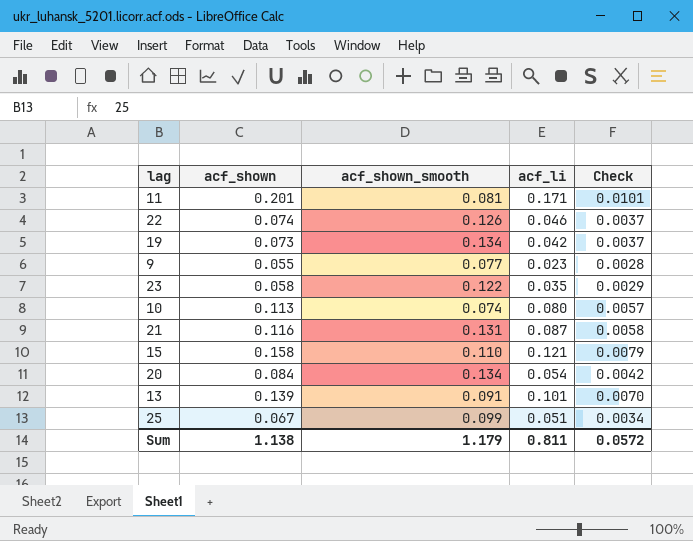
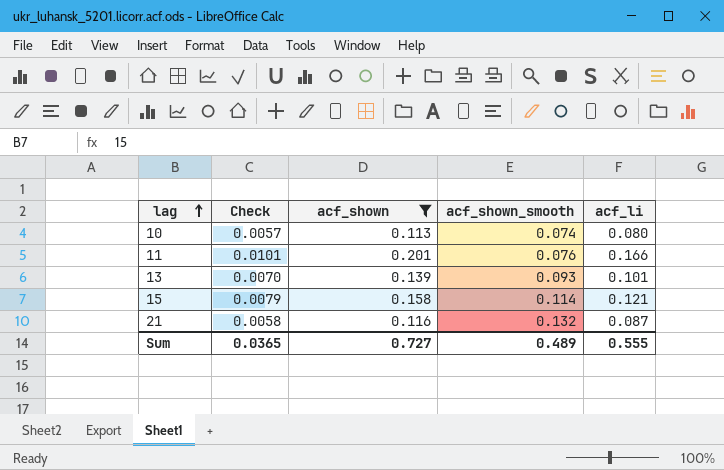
filter: none -> acf_shown >= 0.113
row order: none -> lag ascending
column Check | position: 5 -> 2
11 | acf_shown_smooth: 0.081 -> 0.076
11 | acf_li: 0.171 -> 0.166
13 | acf_shown_smooth: 0.091 -> 0.093
15 | acf_shown_smooth: 0.110 -> 0.114
21 | acf_shown_smooth: 0.131 -> 0.132
Sum | Check: 0.0572 -> 0.0365
Sum | acf_shown: 1.138 -> 0.727
Sum | acf_shown_smooth: 1.179 -> 0.489
Sum | acf_li: 0.811 -> 0.555

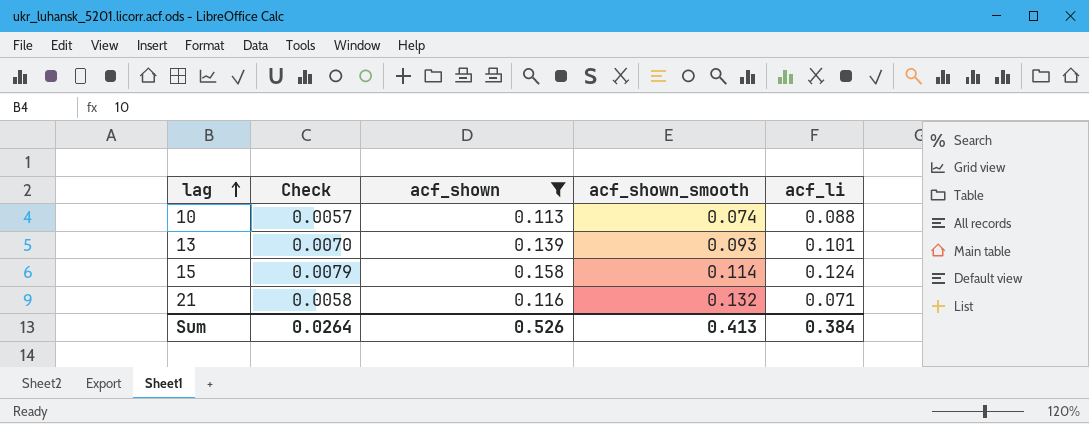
row 11: 0.0101 | 0.201 | 0.076 | 0.166 -> none
10 | acf_li: 0.080 -> 0.088
15 | acf_li: 0.121 -> 0.124
21 | acf_li: 0.087 -> 0.071
Sum | Check: 0.0365 -> 0.0264
Sum | acf_shown: 0.727 -> 0.526
Sum | acf_shown_smooth: 0.489 -> 0.413
Sum | acf_li: 0.555 -> 0.384

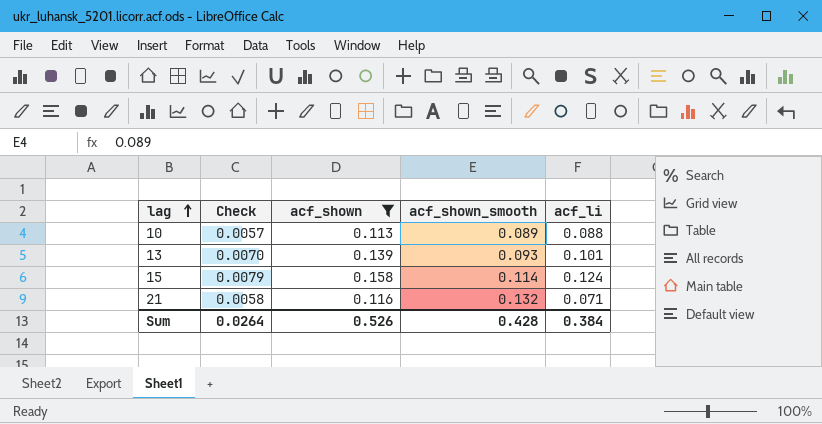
10 | acf_shown_smooth: 0.074 -> 0.089
Sum | acf_shown_smooth: 0.413 -> 0.428

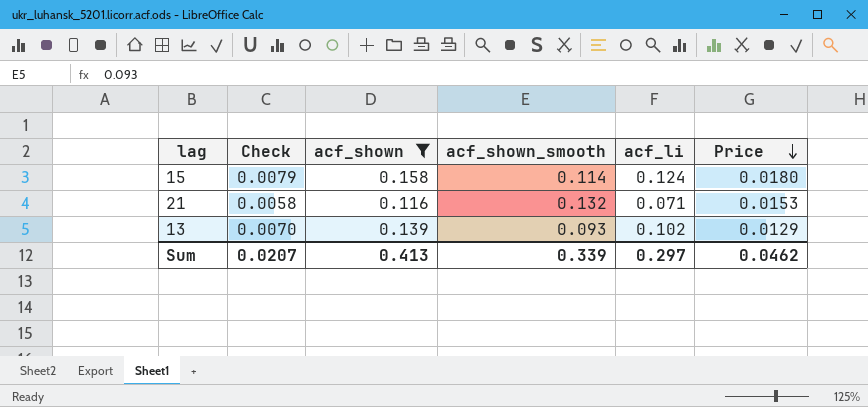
row order: lag ascending -> Price descending
column Price | formula: none -> [acf_shown] * [acf_shown_smooth]
row 10: 0.0057 | 0.113 | 0.089 | 0.088 -> none
13 | acf_li: 0.101 -> 0.102
Sum | Check: 0.0264 -> 0.0207
Sum | acf_shown: 0.526 -> 0.413
Sum | acf_shown_smooth: 0.428 -> 0.339
Sum | acf_li: 0.384 -> 0.297

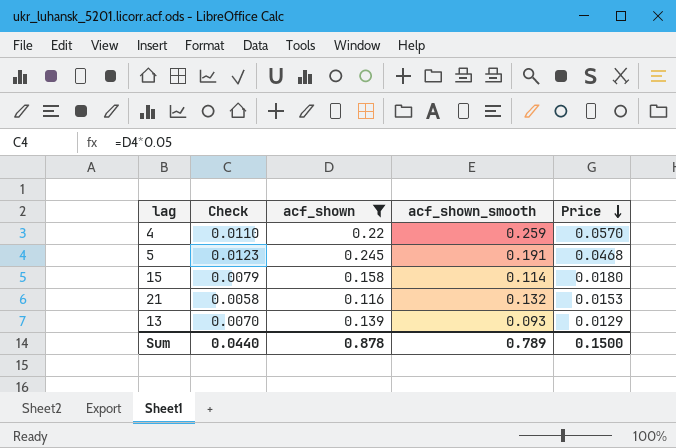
column acf_li | position: 5 -> none
row 4: none -> 0.0110 | 0.22 | 0.259 | 0.0570
row 5: none -> 0.0123 | 0.245 | 0.191 | 0.0468
Sum | Check: 0.0207 -> 0.0440
Sum | acf_shown: 0.413 -> 0.878
Sum | acf_shown_smooth: 0.339 -> 0.789
Sum | Price: 0.0462 -> 0.1500

